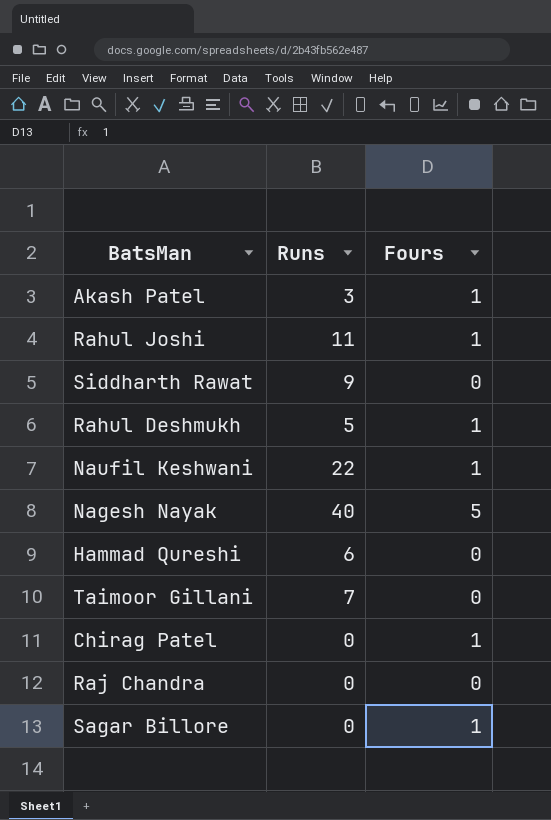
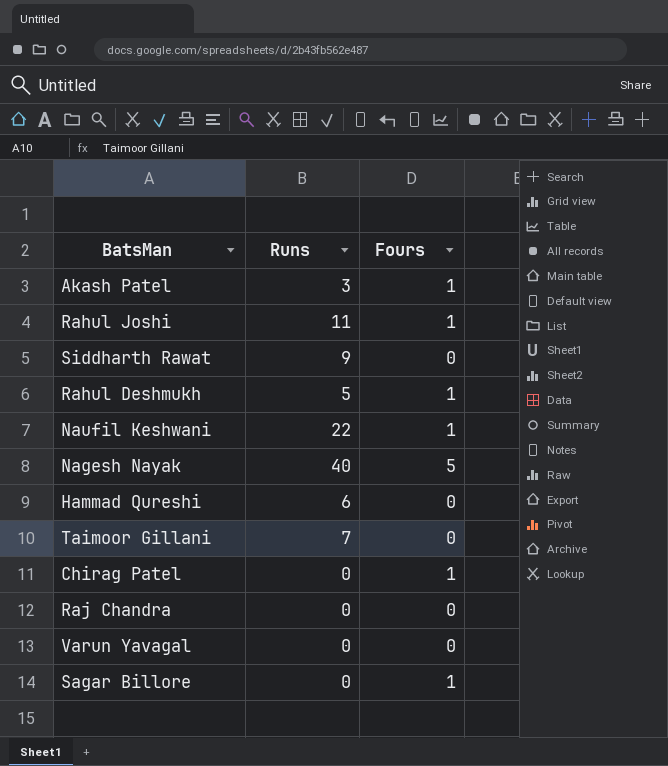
row Varun Yavagal: none -> 0 | 0

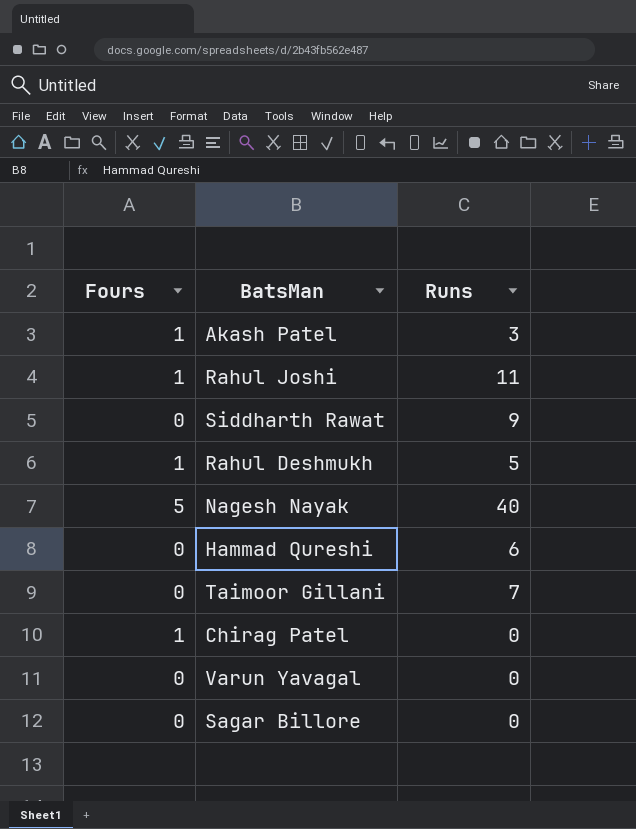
column Fours | position: 3 -> 1
row Naufil Keshwani: 22 | 1 -> none
row Raj Chandra: 0 | 0 -> none
Sagar Billore | Fours: 1 -> 0

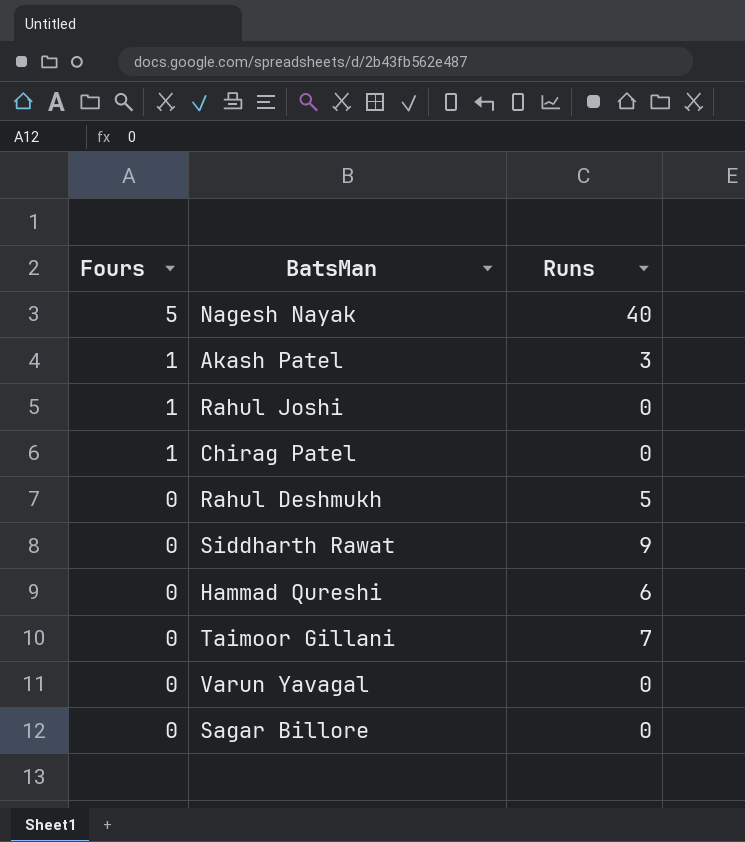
row order: none -> Fours descending
Rahul Joshi | Runs: 11 -> 0
Rahul Deshmukh | Fours: 1 -> 0

